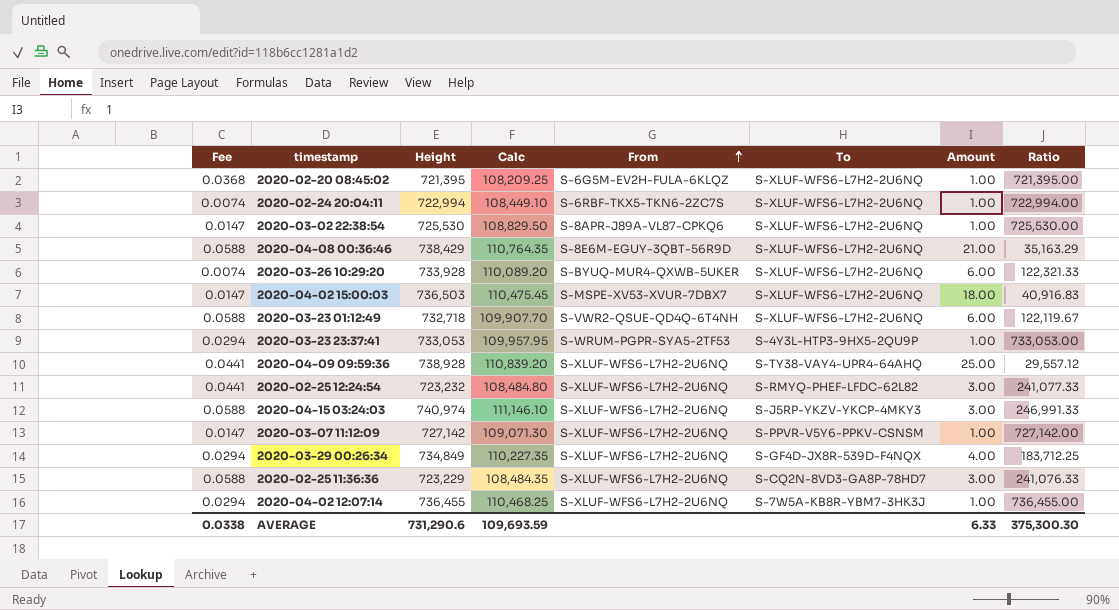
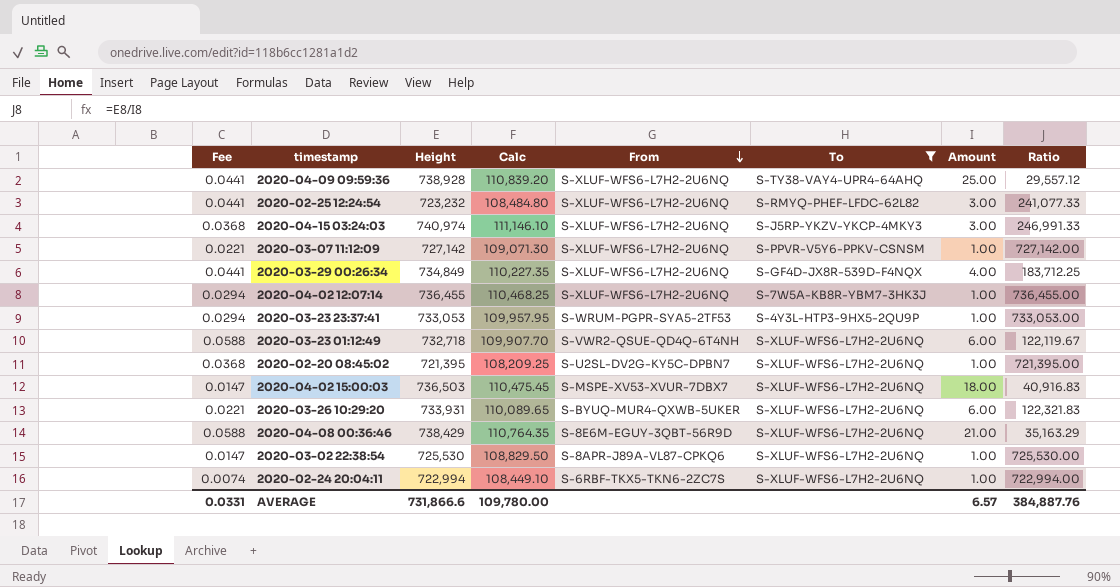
filter: none -> To != S-CQ2N-8VD3-GA8P-78HD7
row order: From ascending -> From descending
2020-04-15 03:24:03 | Fee: 0.0588 -> 0.0368
2020-03-07 11:12:09 | Fee: 0.0147 -> 0.0221
2020-03-29 00:26:34 | Fee: 0.0294 -> 0.0441
2020-02-20 08:45:02 | From: S-6G5M-EV2H-FULA-6KLQZ -> S-U2SL-DV2G-KY5C-DPBN7
2020-03-26 10:29:20 | Fee: 0.0074 -> 0.0221
2020-03-26 10:29:20 | Height: 733,928 -> 733,931
2020-03-26 10:29:20 | Calc: 110,089.20 -> 110,089.65
2020-03-26 10:29:20 | Ratio: 122,321.33 -> 122,321.83
AVERAGE | Fee: 0.0338 -> 0.0331
AVERAGE | Height: 731,290.6 -> 731,866.6
AVERAGE | Calc: 109,693.59 -> 109,780.00
AVERAGE | Amount: 6.33 -> 6.57
AVERAGE | Ratio: 375,300.30 -> 384,887.76

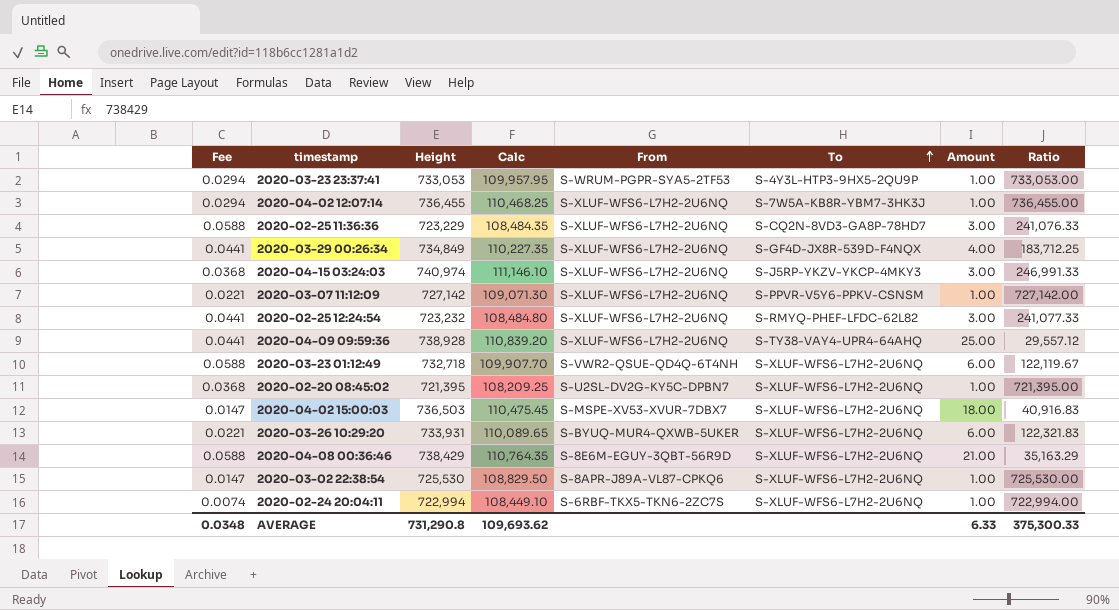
filter: To != S-CQ2N-8VD3-GA8P-78HD7 -> none
row order: From descending -> To ascending
AVERAGE | Fee: 0.0331 -> 0.0348
AVERAGE | Height: 731,866.6 -> 731,290.8
AVERAGE | Calc: 109,780.00 -> 109,693.62
AVERAGE | Amount: 6.57 -> 6.33
AVERAGE | Ratio: 384,887.76 -> 375,300.33

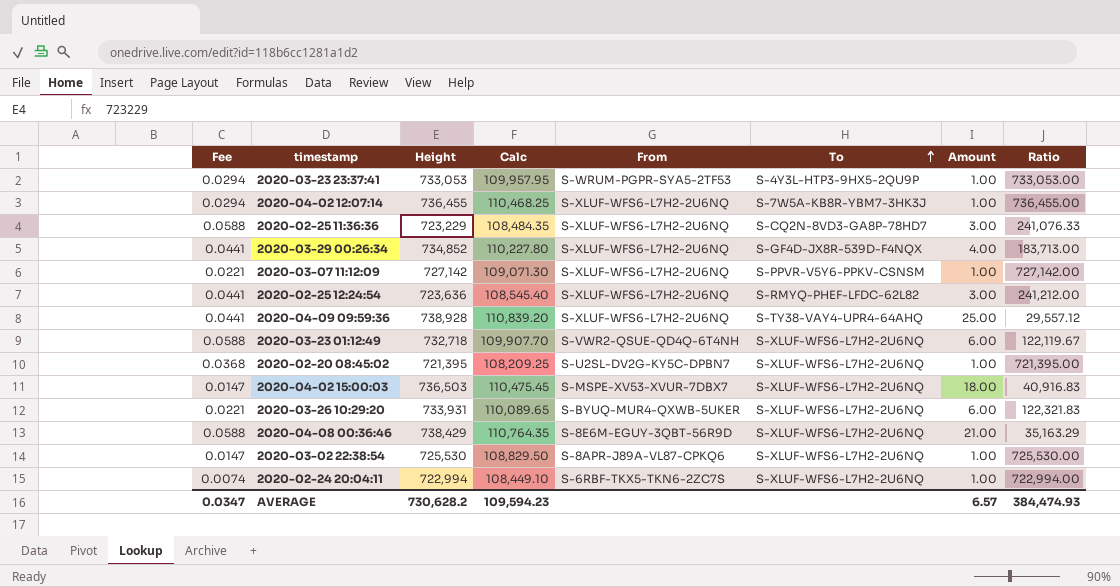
row 2020-04-15 03:24:03: 0.0368 | 740,974 | 111,146.10 | S-XLUF-WFS6-L7H2-2U6NQ | S-J5RP-YKZV-YKCP-4MKY3 | 3.00 | 246,991.33 -> none
2020-03-29 00:26:34 | Height: 734,849 -> 734,852
2020-03-29 00:26:34 | Calc: 110,227.35 -> 110,227.80
2020-03-29 00:26:34 | Ratio: 183,712.25 -> 183,713.00
2020-02-25 12:24:54 | Height: 723,232 -> 723,636
2020-02-25 12:24:54 | Calc: 108,484.80 -> 108,545.40
2020-02-25 12:24:54 | Ratio: 241,077.33 -> 241,212.00
AVERAGE | Fee: 0.0348 -> 0.0347
AVERAGE | Height: 731,290.8 -> 730,628.2
AVERAGE | Calc: 109,693.62 -> 109,594.23
AVERAGE | Amount: 6.33 -> 6.57
AVERAGE | Ratio: 375,300.33 -> 384,474.93

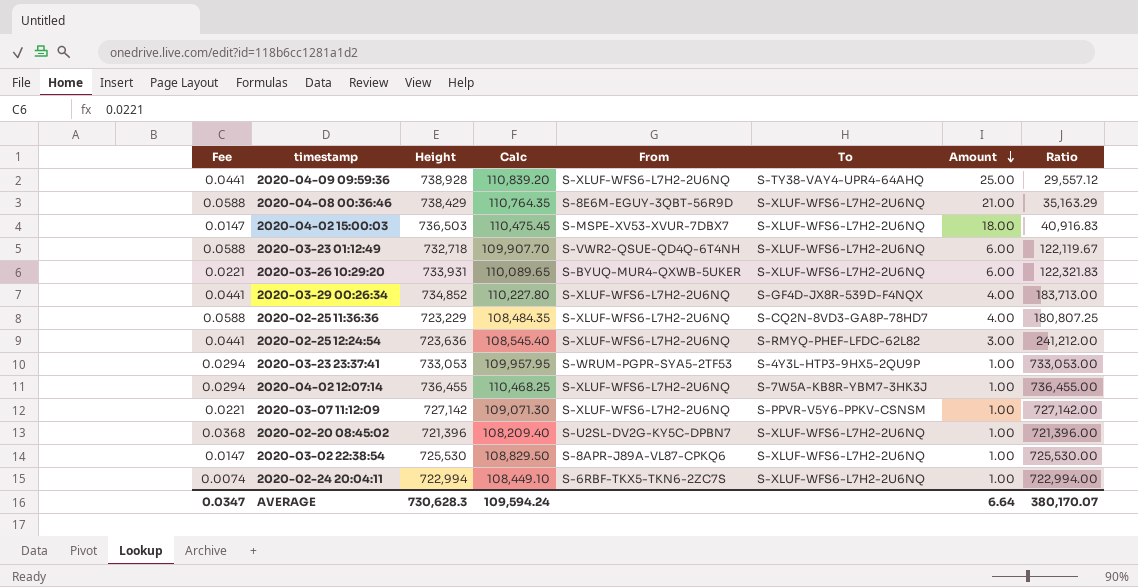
row order: To ascending -> Amount descending
2020-02-25 11:36:36 | Amount: 3.00 -> 4.00
2020-02-25 11:36:36 | Ratio: 241,076.33 -> 180,807.25
2020-02-20 08:45:02 | Height: 721,395 -> 721,396
2020-02-20 08:45:02 | Calc: 108,209.25 -> 108,209.40
2020-02-20 08:45:02 | Ratio: 721,395.00 -> 721,396.00
AVERAGE | Height: 730,628.2 -> 730,628.3
AVERAGE | Calc: 109,594.23 -> 109,594.24
AVERAGE | Amount: 6.57 -> 6.64
AVERAGE | Ratio: 384,474.93 -> 380,170.07

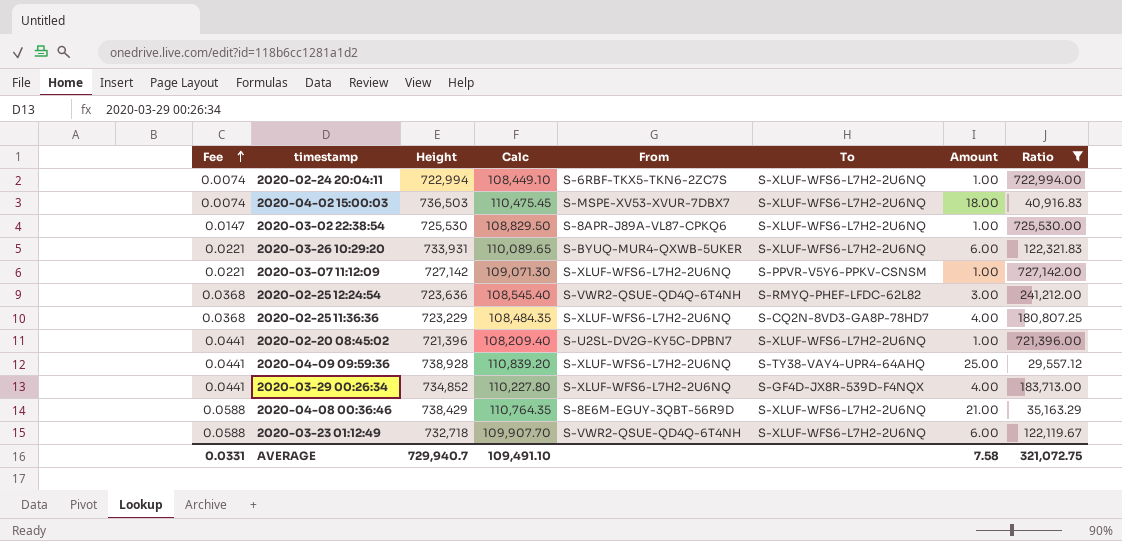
filter: none -> Ratio <= 727,142.00
row order: Amount descending -> Fee ascending
2020-04-02 15:00:03 | Fee: 0.0147 -> 0.0074
2020-02-25 12:24:54 | Fee: 0.0441 -> 0.0368
2020-02-25 12:24:54 | From: S-XLUF-WFS6-L7H2-2U6NQ -> S-VWR2-QSUE-QD4Q-6T4NH
2020-02-25 11:36:36 | Fee: 0.0588 -> 0.0368
2020-02-20 08:45:02 | Fee: 0.0368 -> 0.0441
AVERAGE | Fee: 0.0347 -> 0.0331
AVERAGE | Height: 730,628.3 -> 729,940.7
AVERAGE | Calc: 109,594.24 -> 109,491.10
AVERAGE | Amount: 6.64 -> 7.58
AVERAGE | Ratio: 380,170.07 -> 321,072.75

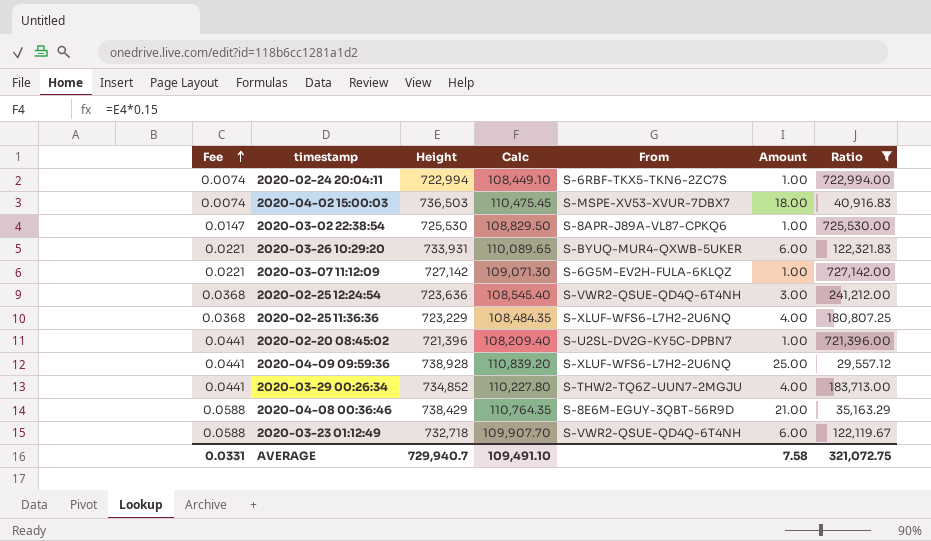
column To | position: 6 -> none
2020-03-07 11:12:09 | From: S-XLUF-WFS6-L7H2-2U6NQ -> S-6G5M-EV2H-FULA-6KLQZ
2020-03-29 00:26:34 | From: S-XLUF-WFS6-L7H2-2U6NQ -> S-THW2-TQ6Z-UUN7-2MGJU

